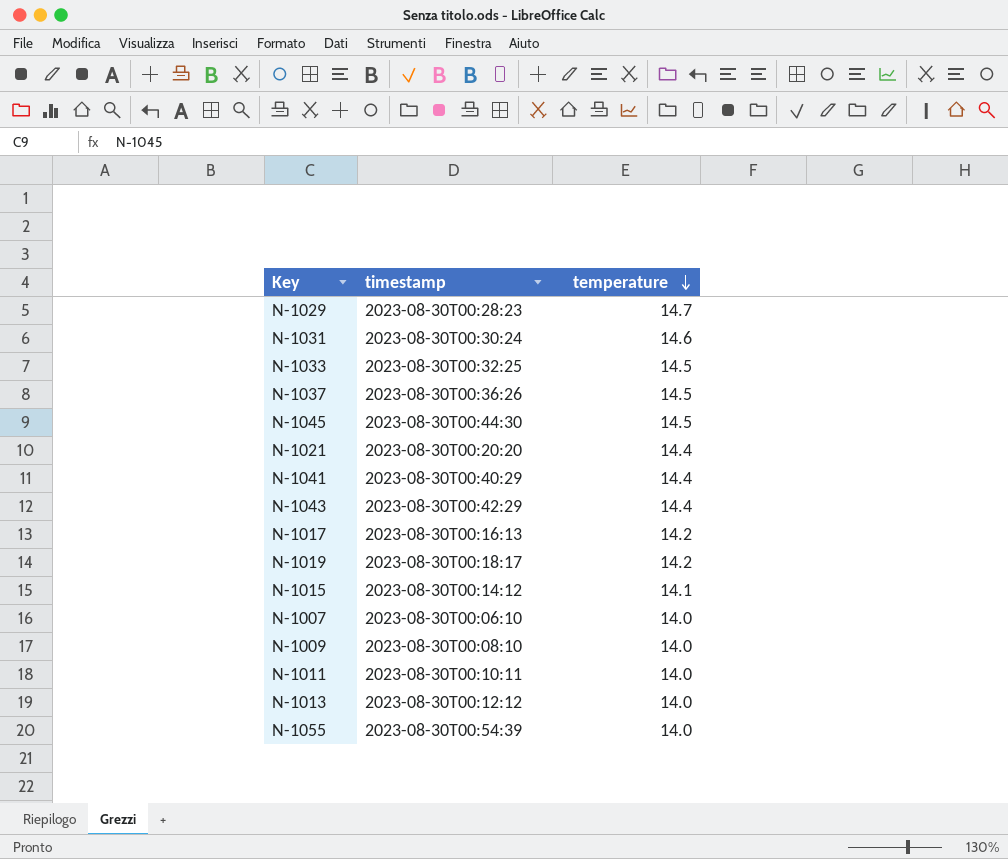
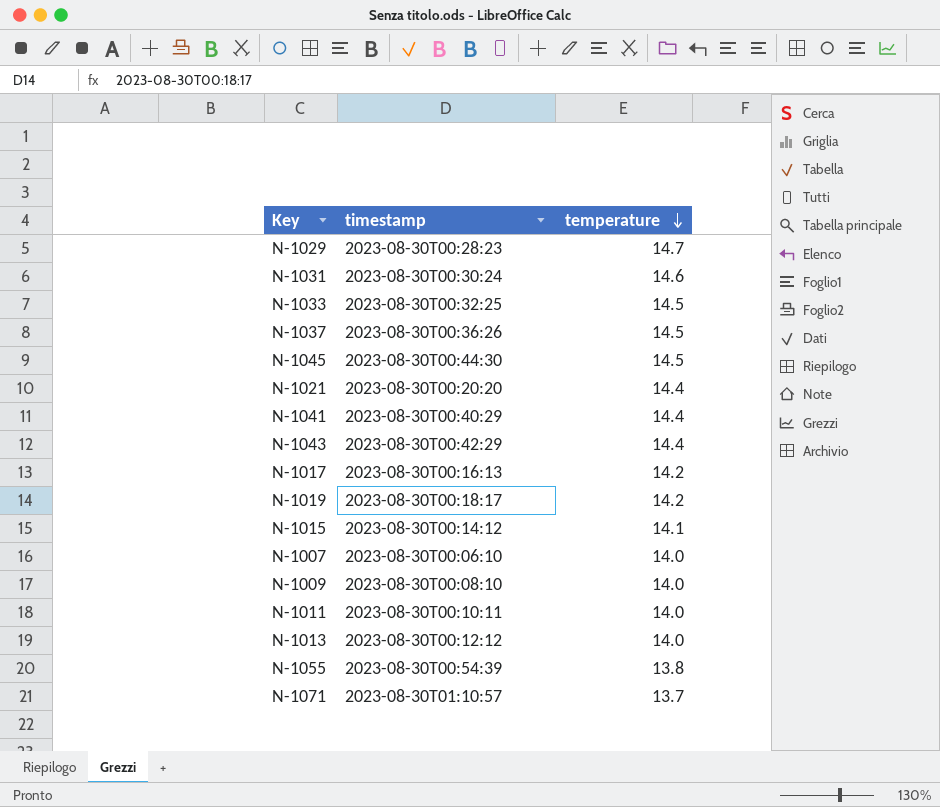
N-1055 | temperature: 14.0 -> 13.8
row N-1071: none -> 2023-08-30T01:10:57 | 13.7

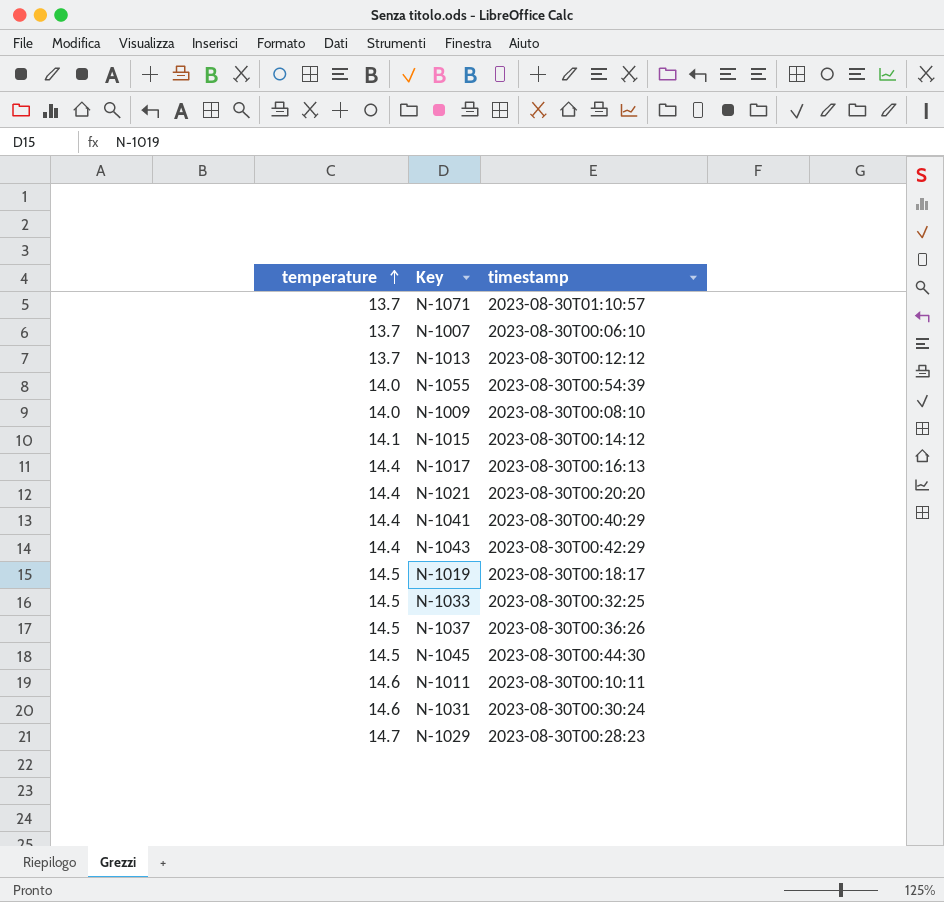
row order: temperature descending -> temperature ascending
column temperature | position: 3 -> 1
N-1007 | temperature: 14.0 -> 13.7
N-1013 | temperature: 14.0 -> 13.7
N-1055 | temperature: 13.8 -> 14.0
N-1017 | temperature: 14.2 -> 14.4
N-1019 | temperature: 14.2 -> 14.5
N-1011 | temperature: 14.0 -> 14.6

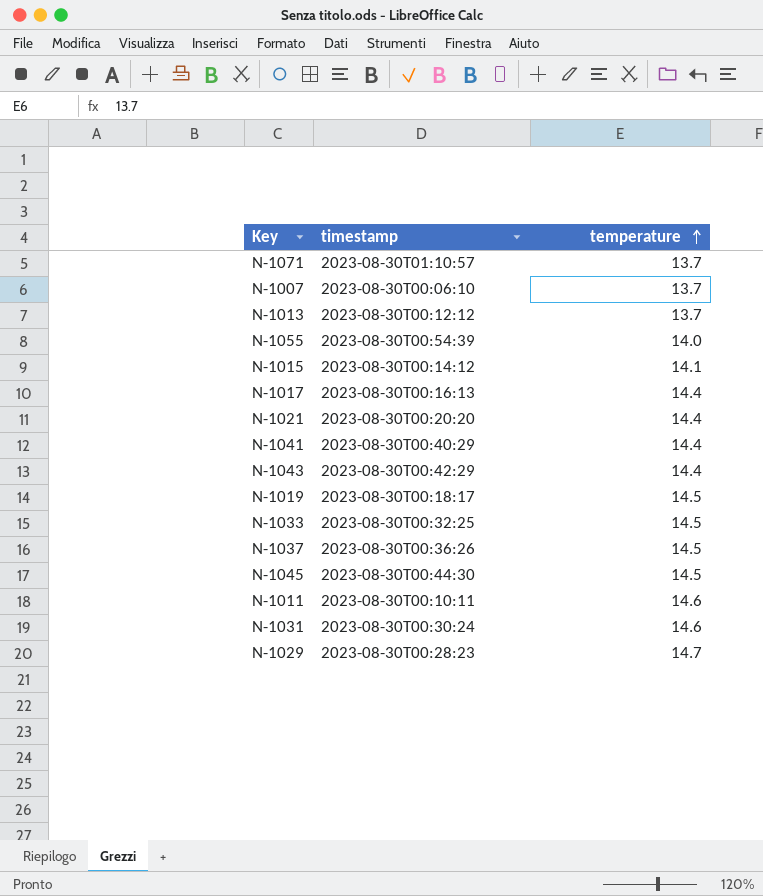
column temperature | position: 1 -> 3
row N-1009: 14.0 | 2023-08-30T00:08:10 -> none

